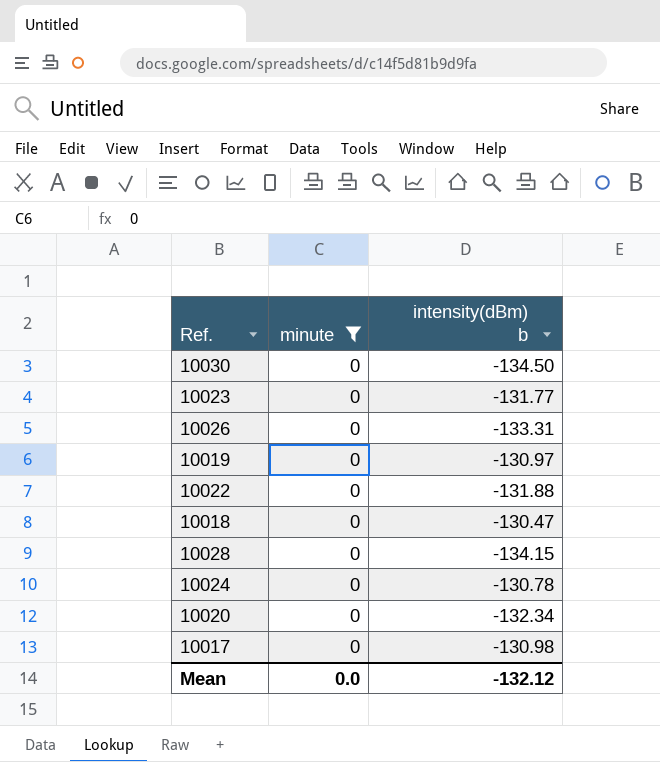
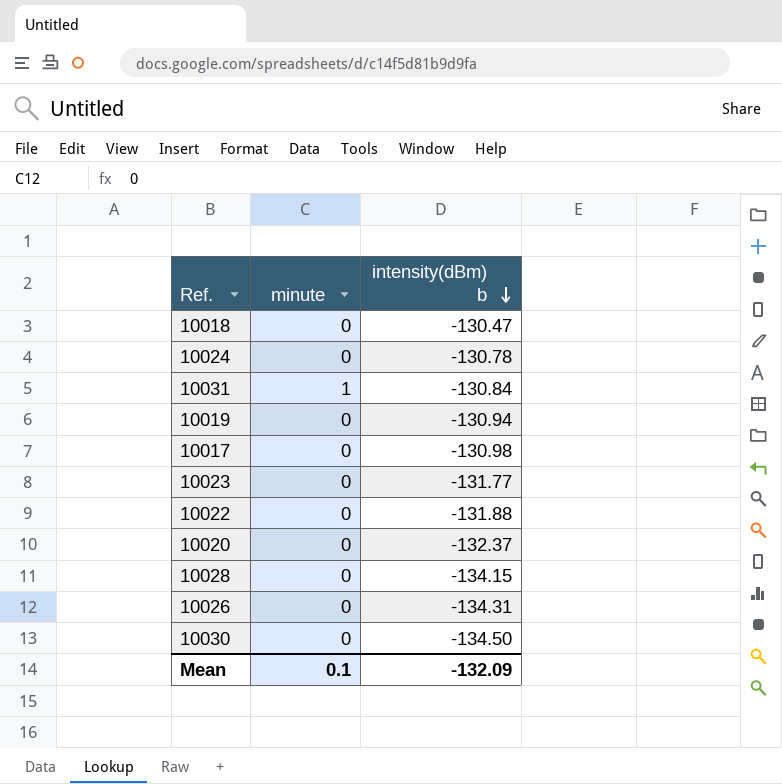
filter: minute = 0 -> none
row order: none -> intensity(dBm) b descending
10019 | intensity(dBm) b: -130.97 -> -130.94
10020 | intensity(dBm) b: -132.34 -> -132.37
10026 | intensity(dBm) b: -133.31 -> -134.31
Mean | minute: 0.0 -> 0.1
Mean | intensity(dBm) b: -132.12 -> -132.09

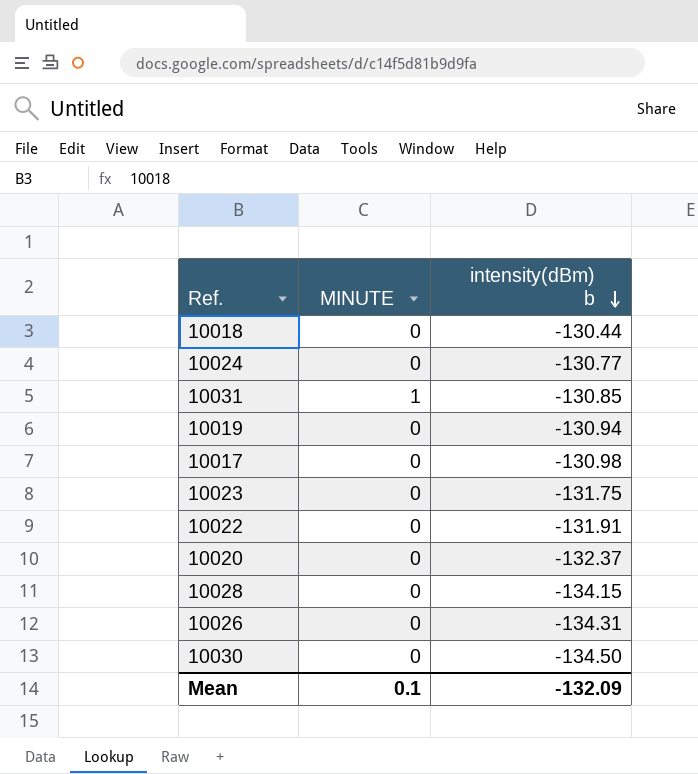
column name: minute -> MINUTE
10018 | intensity(dBm) b: -130.47 -> -130.44
10024 | intensity(dBm) b: -130.78 -> -130.77
10031 | intensity(dBm) b: -130.84 -> -130.85
10023 | intensity(dBm) b: -131.77 -> -131.75
10022 | intensity(dBm) b: -131.88 -> -131.91

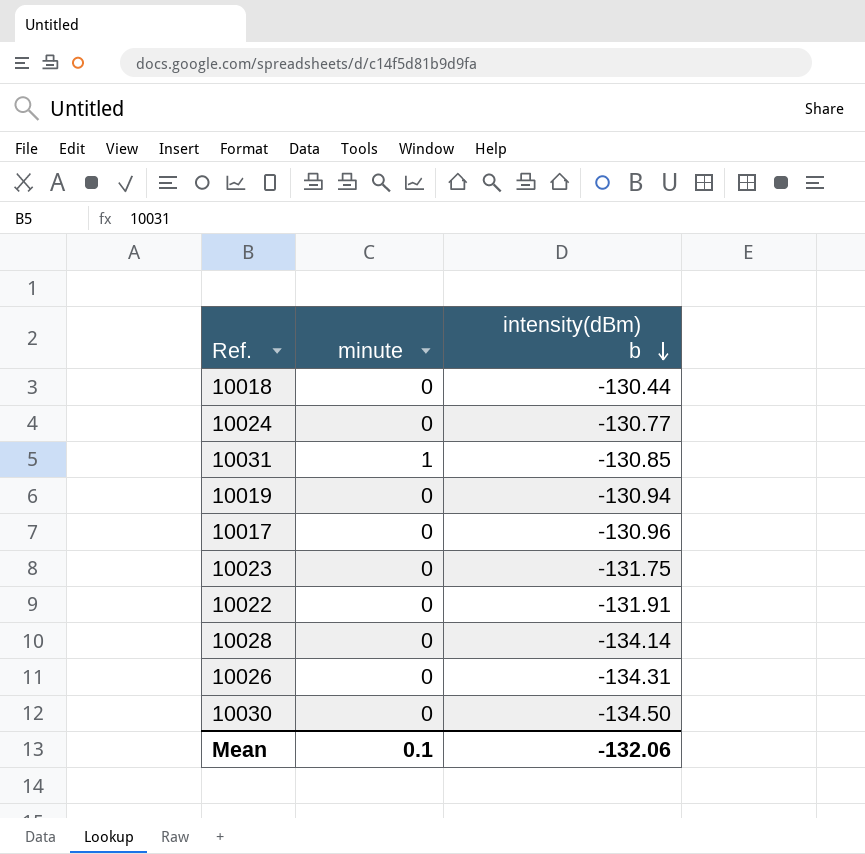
column name: MINUTE -> minute
row 10020: 0 | -132.37 -> none
10017 | intensity(dBm) b: -130.98 -> -130.96
10028 | intensity(dBm) b: -134.15 -> -134.14
Mean | intensity(dBm) b: -132.09 -> -132.06

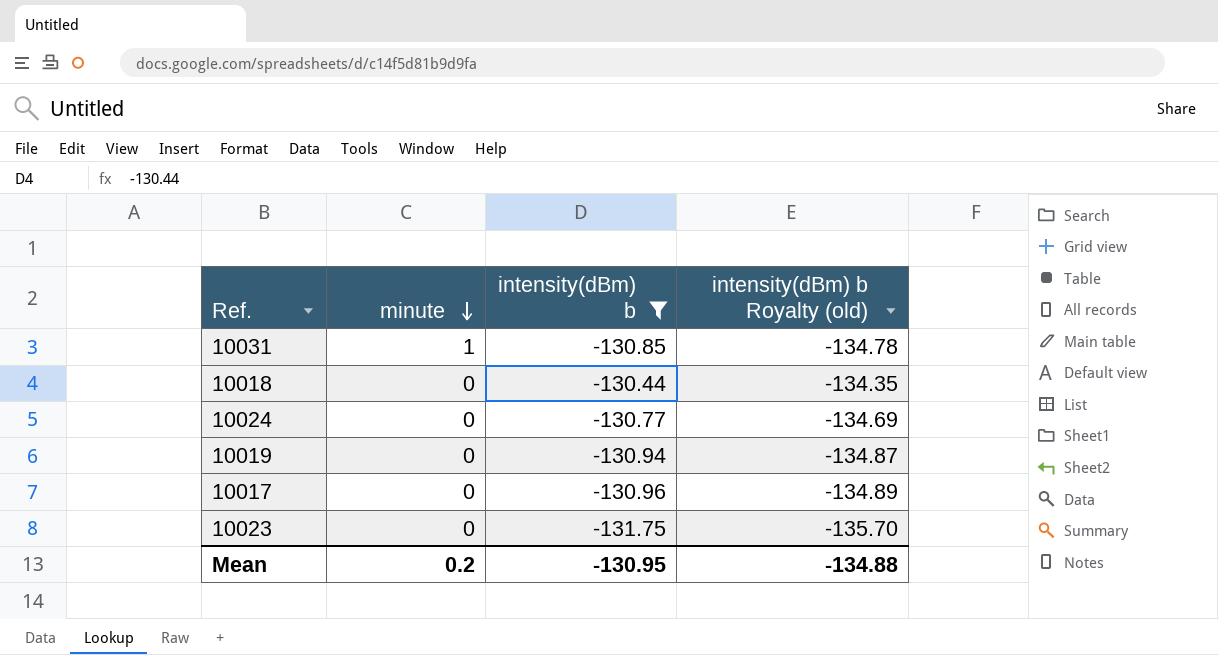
filter: none -> intensity(dBm) b >= -131.75
row order: intensity(dBm) b descending -> minute descending
column intensity(dBm) b Royalty (old) | formula: none -> [intensity(dBm) b] * 1.03
Mean | minute: 0.1 -> 0.2
Mean | intensity(dBm) b: -132.06 -> -130.95

